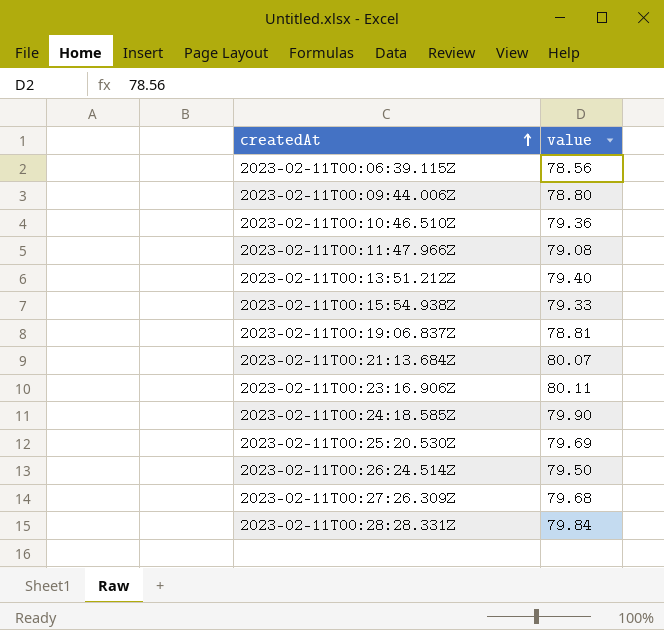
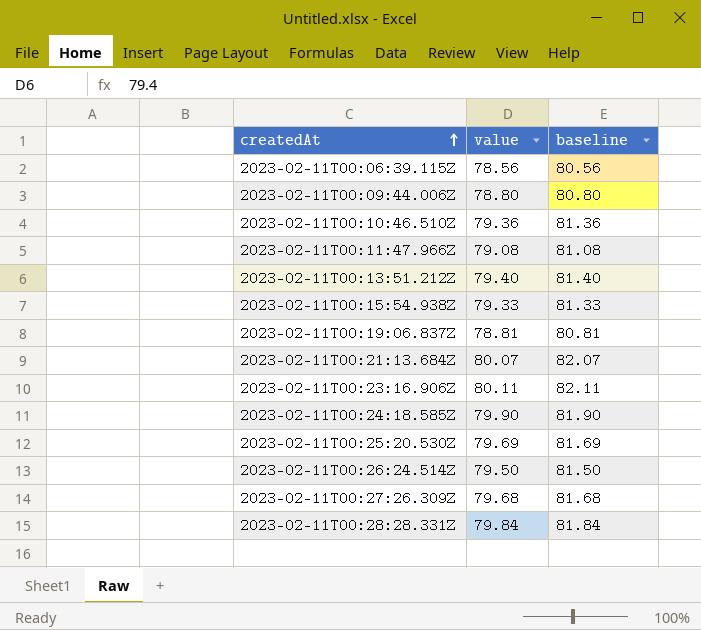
column baseline | formula: none -> [value] + 2

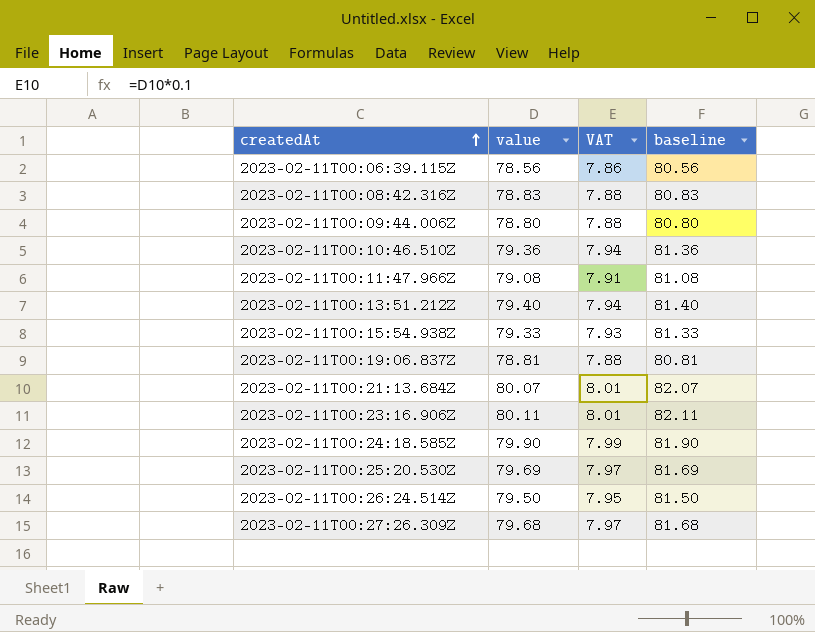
column VAT | formula: none -> [value] * 0.1
row 2023-02-11T00:28:28.331Z: 79.84 | 81.84 -> none
row 2023-02-11T00:08:42.316Z: none -> 78.83 | 7.88 | 80.83

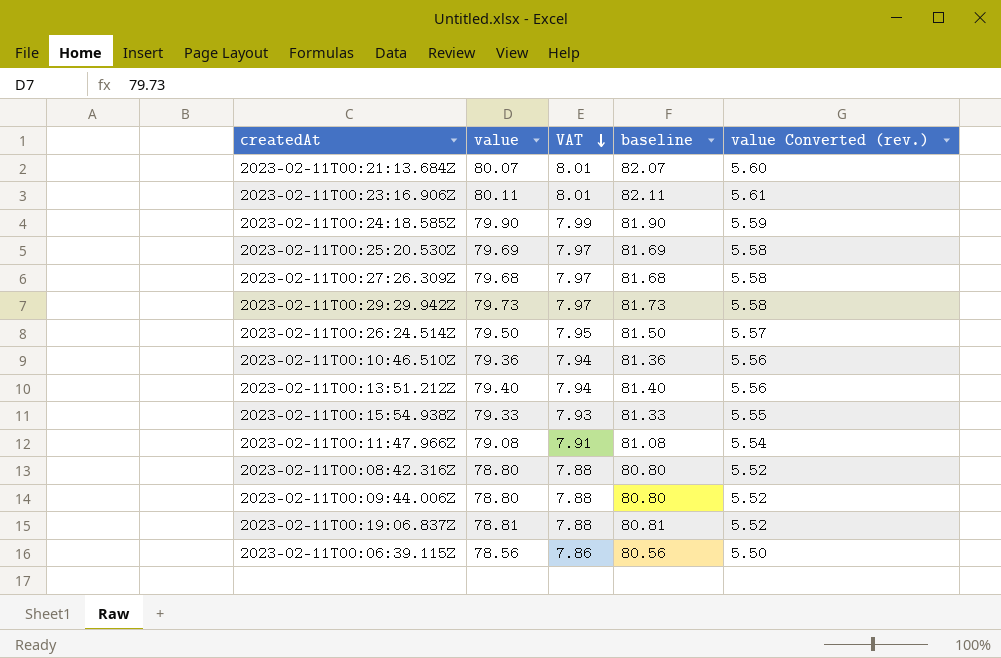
row order: createdAt ascending -> VAT descending
column value Converted (rev.) | formula: none -> [value] * 0.07
row 2023-02-11T00:29:29.942Z: none -> 79.73 | 7.97 | 81.73 | 5.58
2023-02-11T00:08:42.316Z | value: 78.83 -> 78.80
2023-02-11T00:08:42.316Z | baseline: 80.83 -> 80.80

